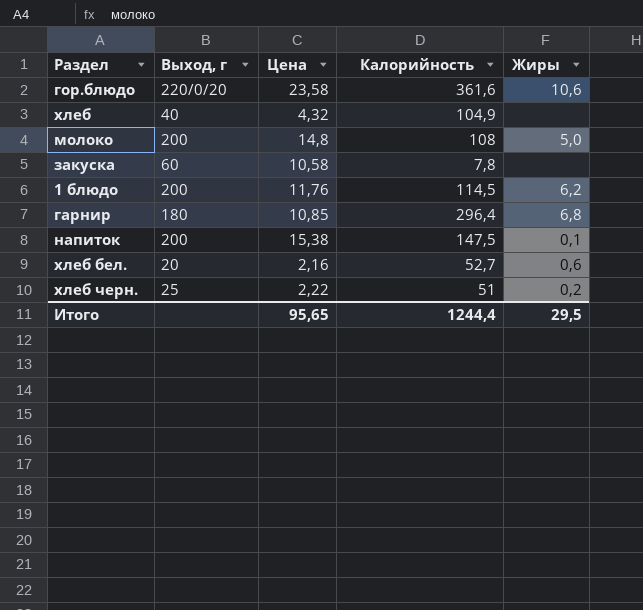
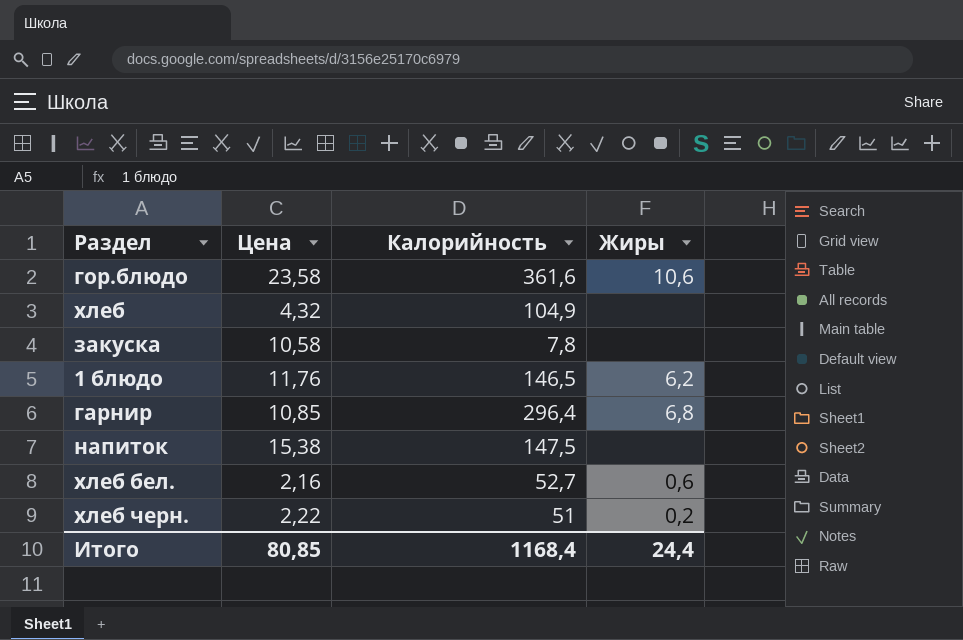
column Выход, г | position: 2 -> none
row молоко: 200 | 14,8 | 108 | 5,0 -> none
1 блюдо | Калорийность: 114,5 -> 146,5
напиток | Жиры: 0,1 -> none
Итого | Цена: 95,65 -> 80,85
Итого | Калорийность: 1244,4 -> 1168,4
Итого | Жиры: 29,5 -> 24,4

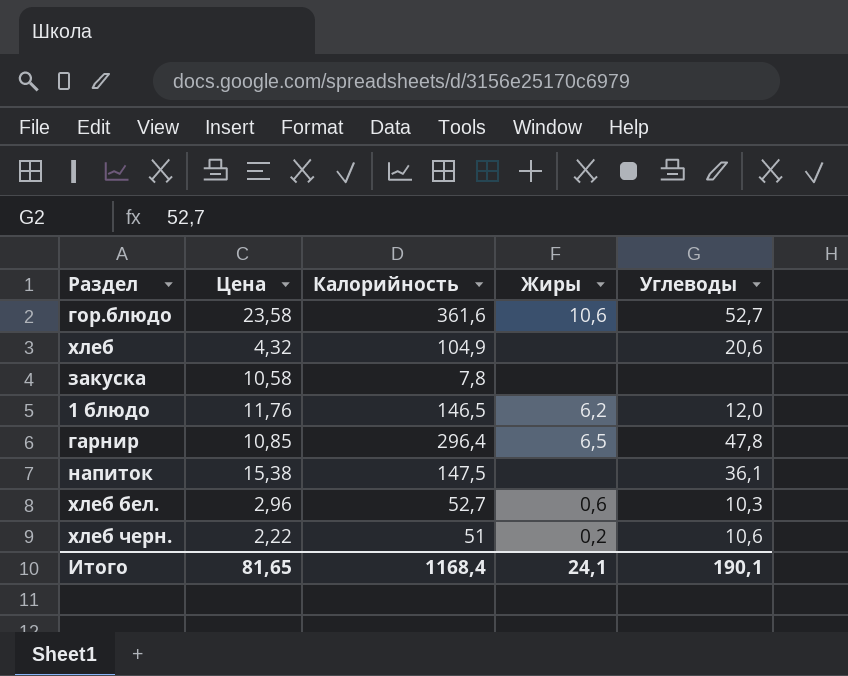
column Углеводы | position: none -> 5
гарнир | Жиры: 6,8 -> 6,5
хлеб бел. | Цена: 2,16 -> 2,96
Итого | Цена: 80,85 -> 81,65
Итого | Жиры: 24,4 -> 24,1

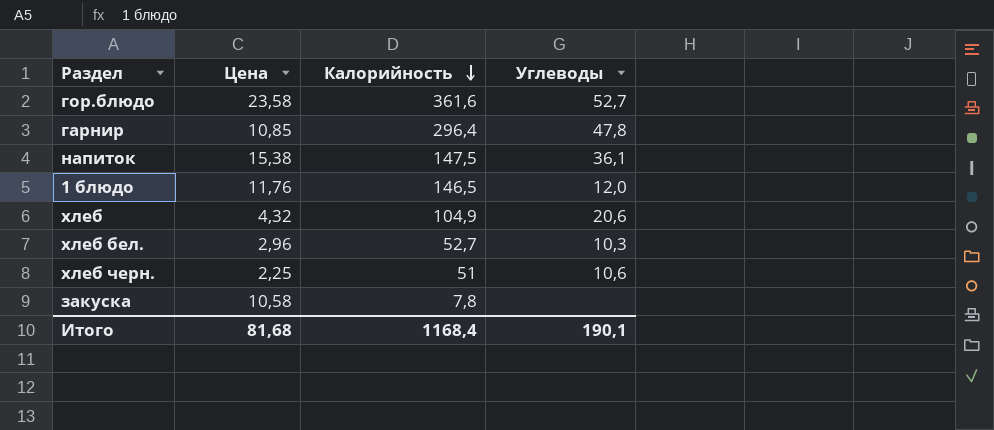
row order: none -> Калорийность descending
column Жиры | position: 4 -> none
хлеб черн. | Цена: 2,22 -> 2,25
Итого | Цена: 81,65 -> 81,68

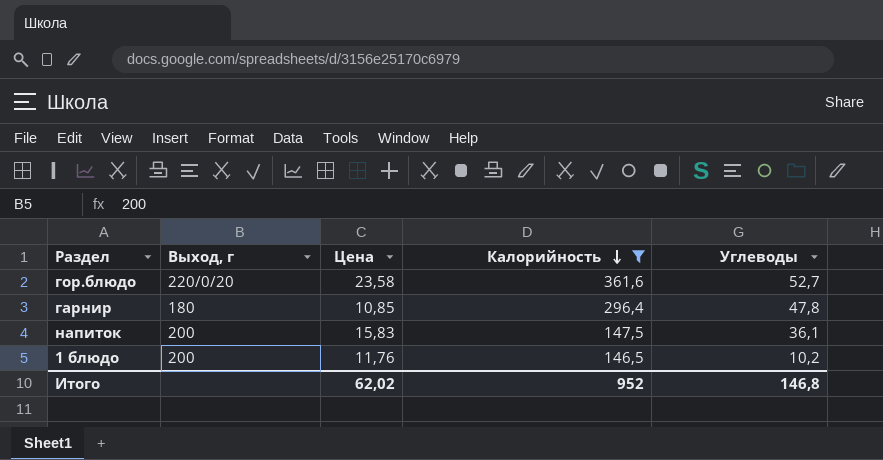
filter: none -> Калорийность >= 146,5
column Выход, г | position: none -> 2
напиток | Цена: 15,38 -> 15,83
1 блюдо | Углеводы: 12,0 -> 10,2
Итого | Цена: 81,68 -> 62,02
Итого | Калорийность: 1168,4 -> 952
Итого | Углеводы: 190,1 -> 146,8

